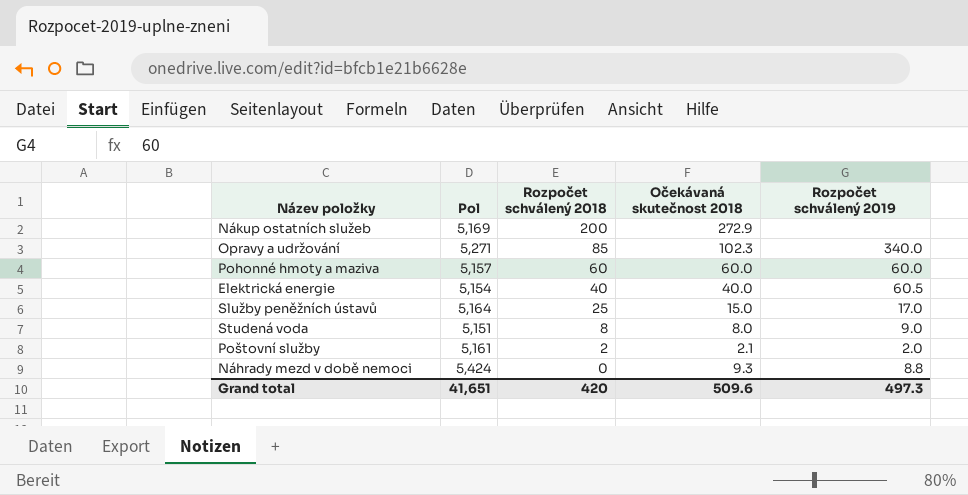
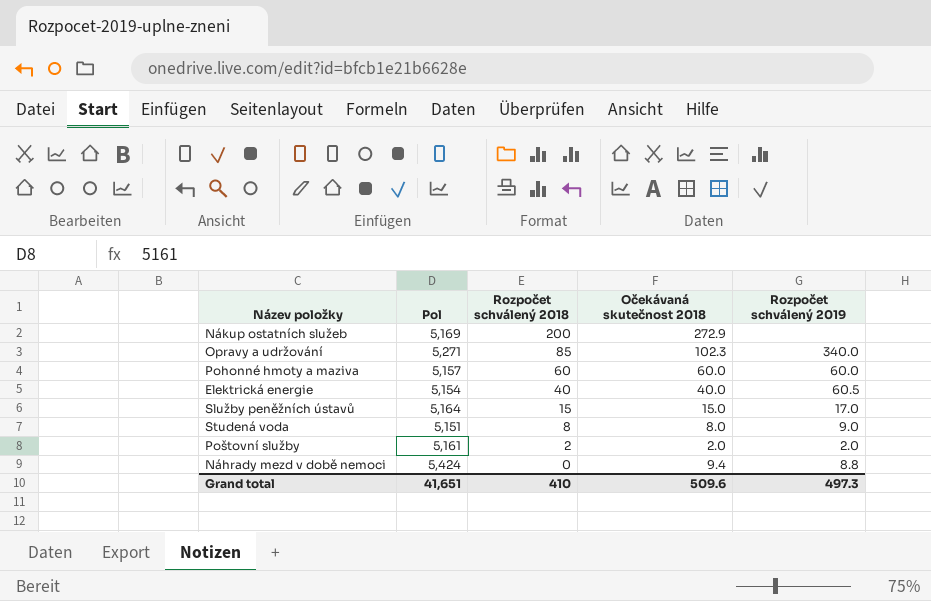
Služby peněžních ústavů | Rozpočet schválený 2018: 25 -> 15
Poštovní služby | Očekávaná skutečnost 2018: 2.1 -> 2.0
Náhrady mezd v době nemoci | Očekávaná skutečnost 2018: 9.3 -> 9.4
Grand total | Rozpočet schválený 2018: 420 -> 410

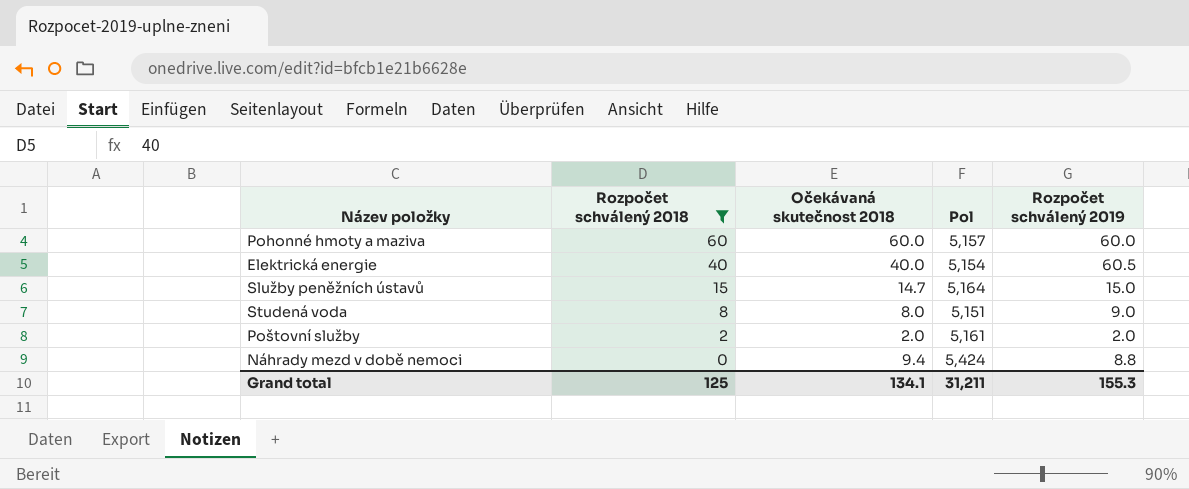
filter: none -> Rozpočet schválený 2018 <= 60
column Pol | position: 2 -> 4
Služby peněžních ústavů | Očekávaná skutečnost 2018: 15.0 -> 14.7
Služby peněžních ústavů | Rozpočet schválený 2019: 17.0 -> 15.0
Grand total | Rozpočet schválený 2018: 410 -> 125
Grand total | Očekávaná skutečnost 2018: 509.6 -> 134.1
Grand total | Pol: 41,651 -> 31,211
Grand total | Rozpočet schválený 2019: 497.3 -> 155.3

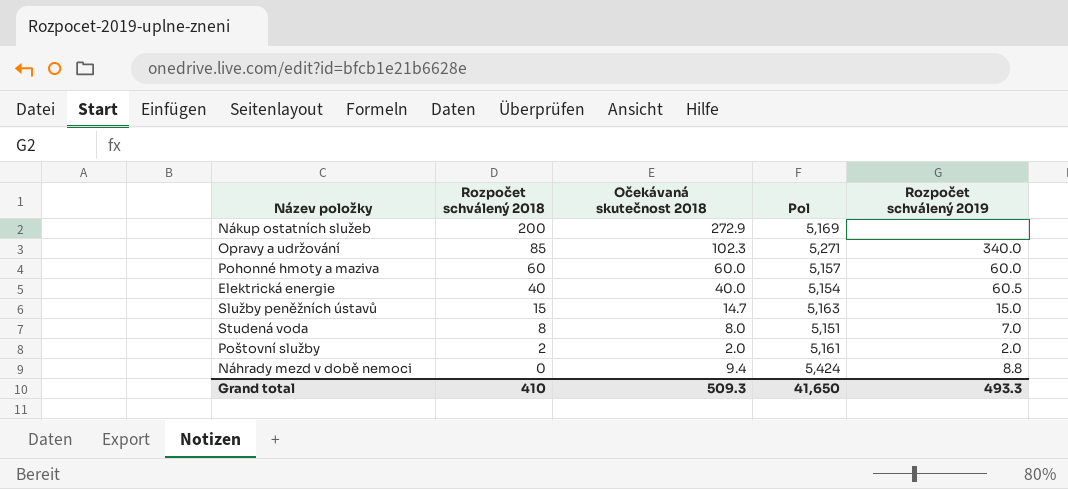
filter: Rozpočet schválený 2018 <= 60 -> none
Služby peněžních ústavů | Pol: 5,164 -> 5,163
Studená voda | Rozpočet schválený 2019: 9.0 -> 7.0
Grand total | Rozpočet schválený 2018: 125 -> 410
Grand total | Očekávaná skutečnost 2018: 134.1 -> 509.3
Grand total | Pol: 31,211 -> 41,650
Grand total | Rozpočet schválený 2019: 155.3 -> 493.3

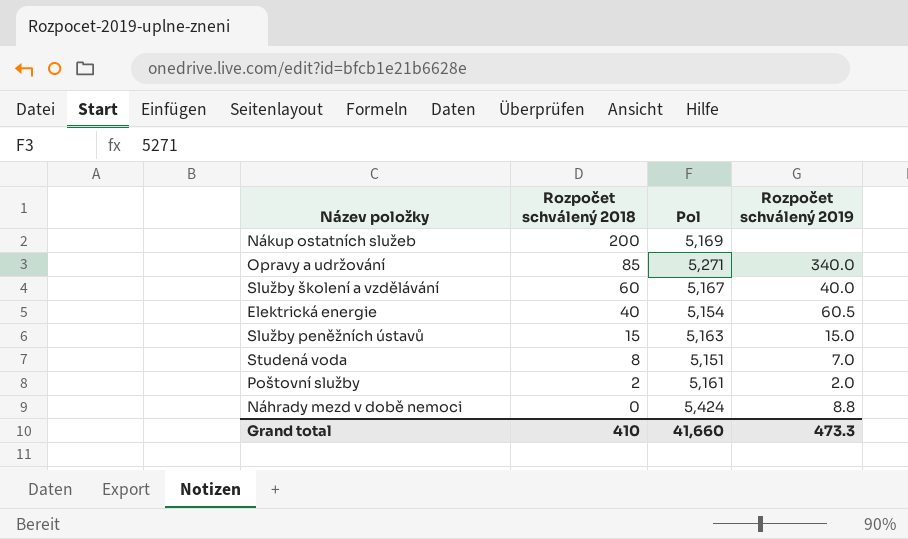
column Očekávaná skutečnost 2018 | position: 3 -> none
row Pohonné hmoty a maziva: 60 | 60.0 | 5,157 | 60.0 -> none
row Služby školení a vzdělávání: none -> 60 | 5,167 | 40.0
Grand total | Pol: 41,650 -> 41,660
Grand total | Rozpočet schválený 2019: 493.3 -> 473.3

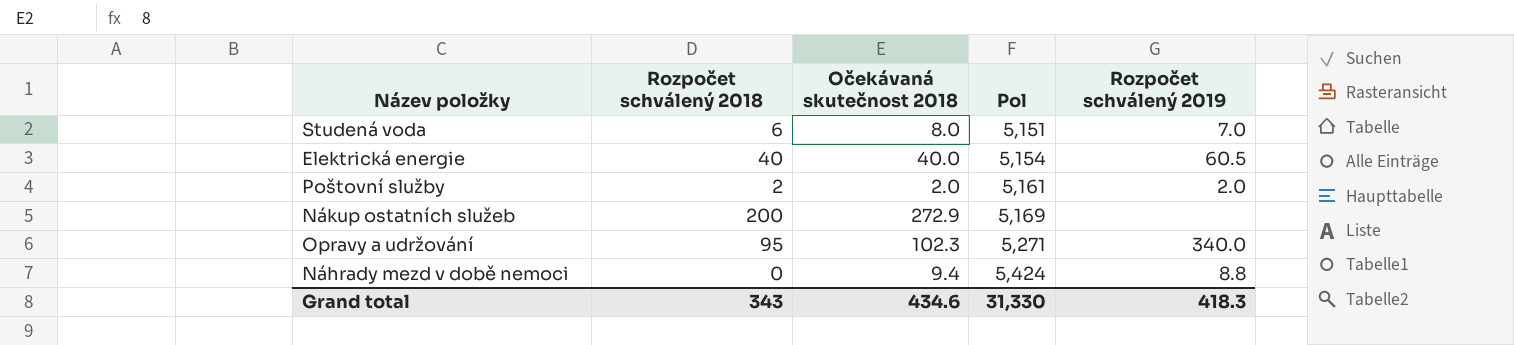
row order: Rozpočet schválený 2018 descending -> Pol ascending
column Očekávaná skutečnost 2018 | position: none -> 3
row Služby školení a vzdělávání: 60 | 5,167 | 40.0 -> none
row Služby peněžních ústavů: 15 | 5,163 | 15.0 -> none
Studená voda | Rozpočet schválený 2018: 8 -> 6
Opravy a udržování | Rozpočet schválený 2018: 85 -> 95
Grand total | Rozpočet schválený 2018: 410 -> 343
Grand total | Pol: 41,660 -> 31,330
Grand total | Rozpočet schválený 2019: 473.3 -> 418.3

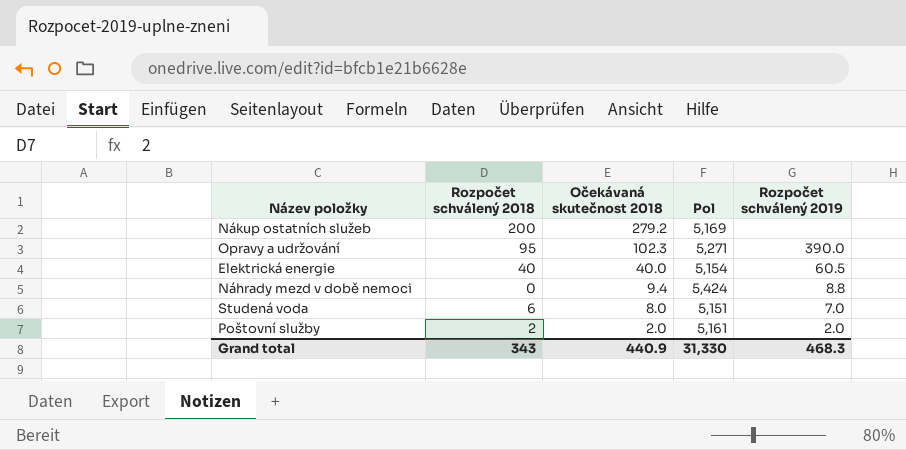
row order: Pol ascending -> Očekávaná skutečnost 2018 descending
Nákup ostatních služeb | Očekávaná skutečnost 2018: 272.9 -> 279.2
Opravy a udržování | Rozpočet schválený 2019: 340.0 -> 390.0
Grand total | Očekávaná skutečnost 2018: 434.6 -> 440.9
Grand total | Rozpočet schválený 2019: 418.3 -> 468.3

